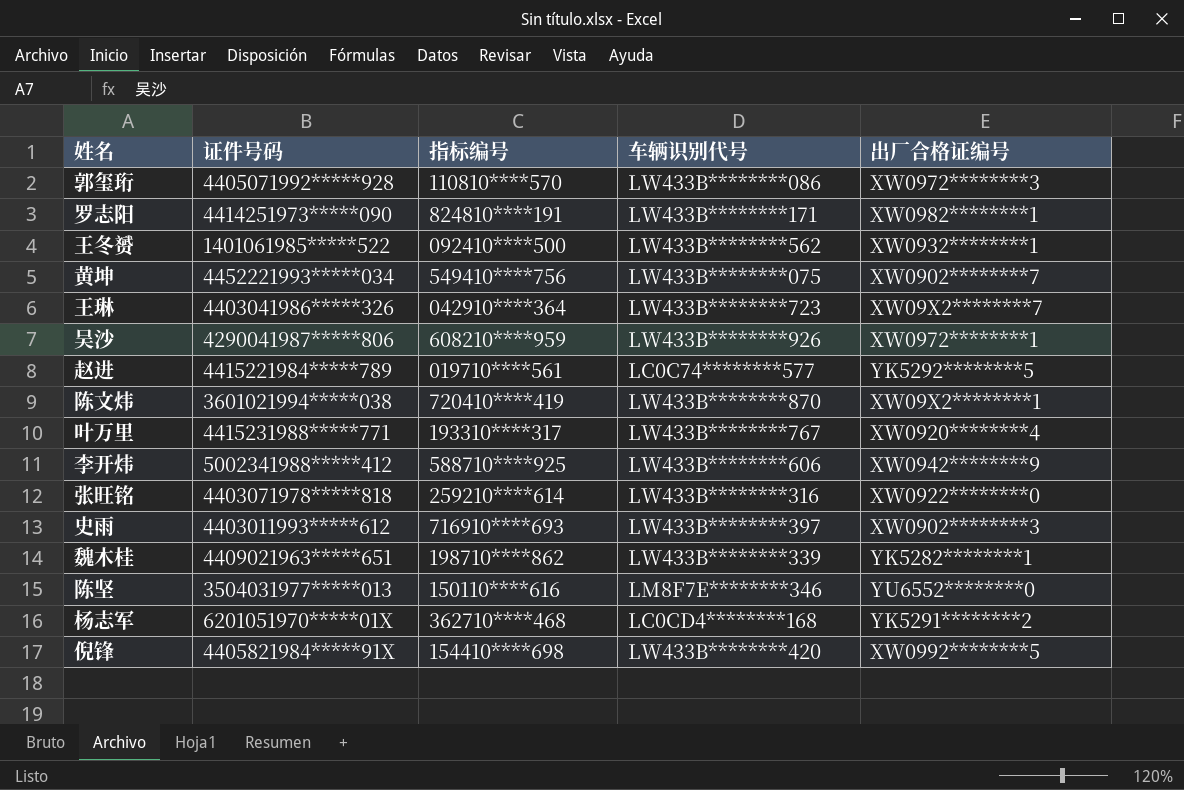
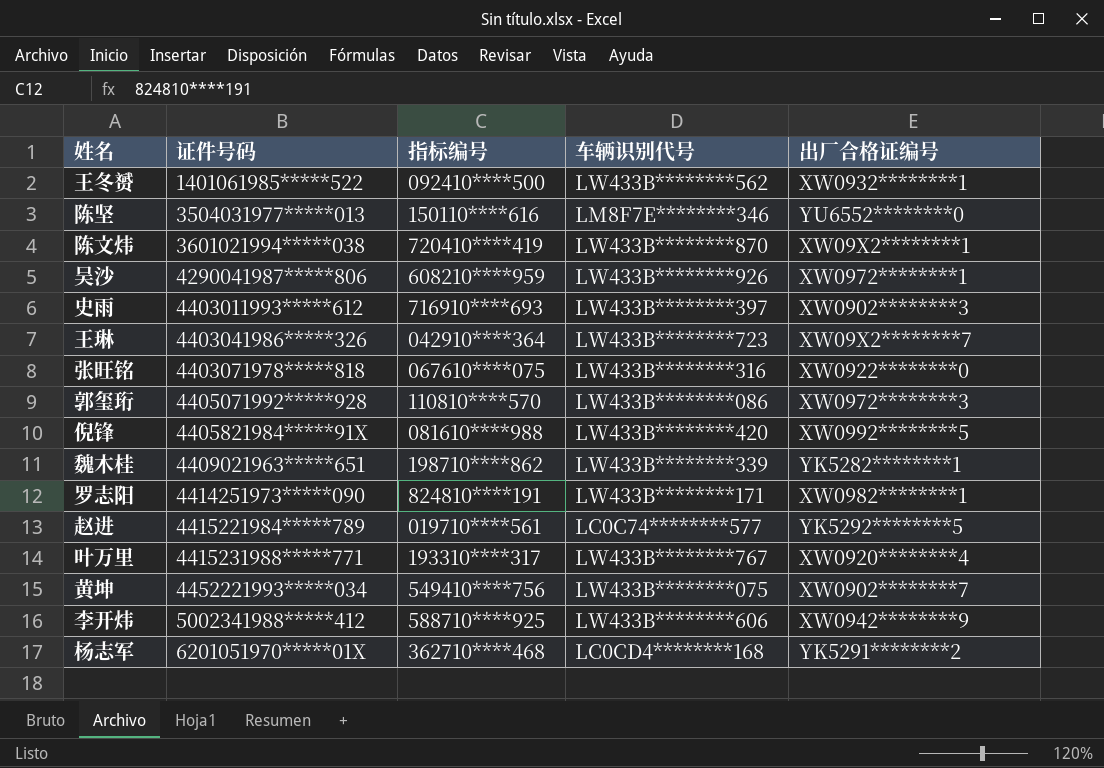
row order: none -> 证件号码 ascending
张旺铭 | 指标编号: 259210****614 -> 067610****075
倪锋 | 指标编号: 154410****698 -> 081610****988

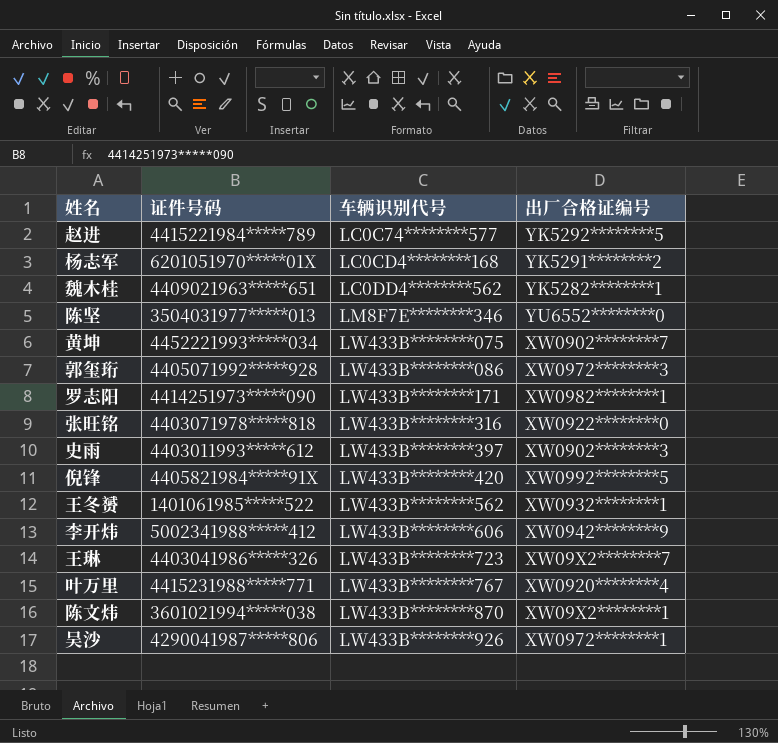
row order: 证件号码 ascending -> 车辆识别代号 ascending
column 指标编号 | position: 3 -> none
魏木桂 | 车辆识别代号: LW433B********339 -> LC0DD4********562

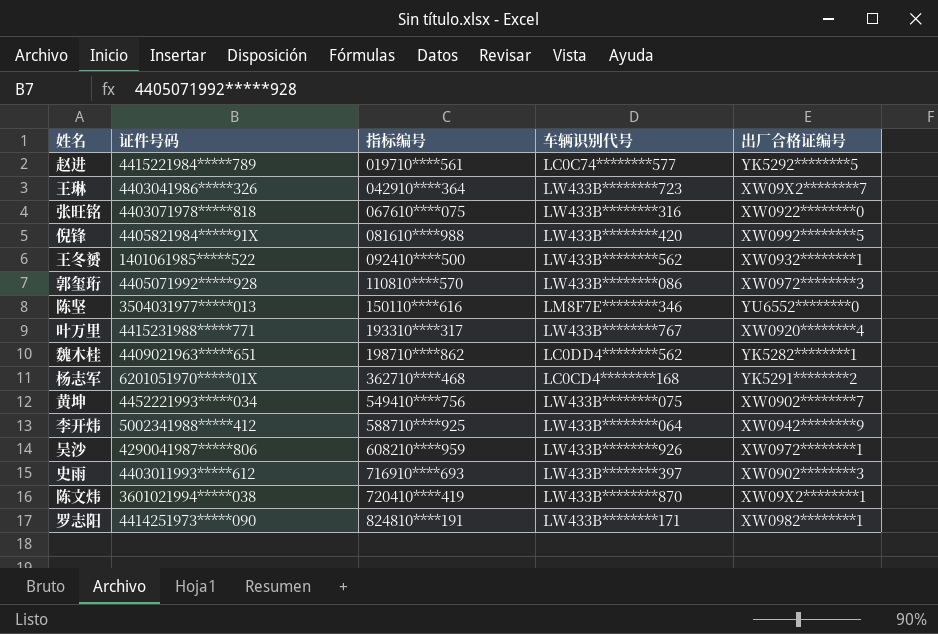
row order: 车辆识别代号 ascending -> 指标编号 ascending
column 指标编号 | position: none -> 3
李开炜 | 车辆识别代号: LW433B********606 -> LW433B********064

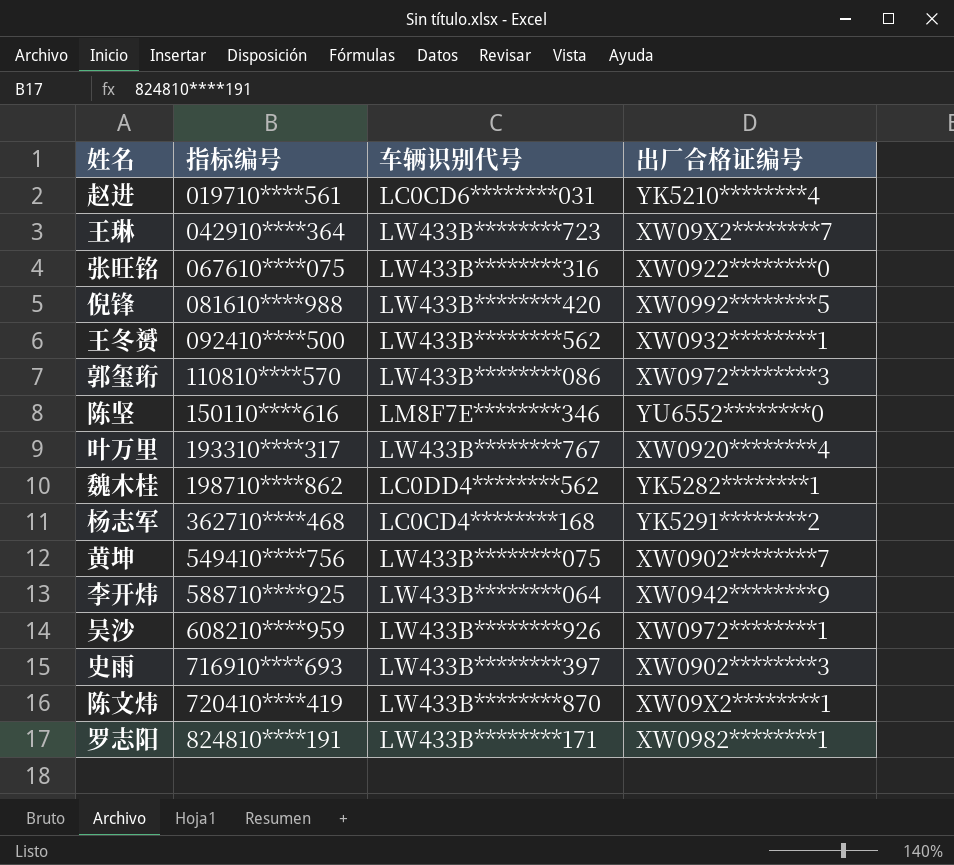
column 证件号码 | position: 2 -> none
赵进 | 车辆识别代号: LC0C74********577 -> LC0CD6********031
赵进 | 出厂合格证编号: YK5292********5 -> YK5210********4

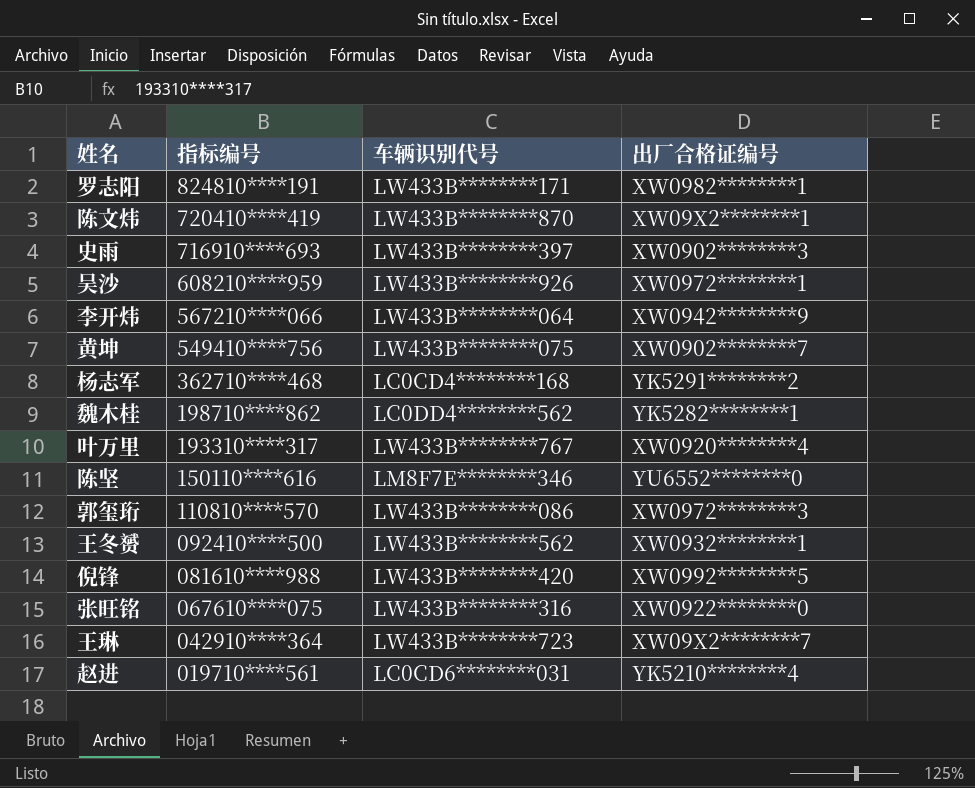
row order: 指标编号 ascending -> 指标编号 descending
李开炜 | 指标编号: 588710****925 -> 567210****066

